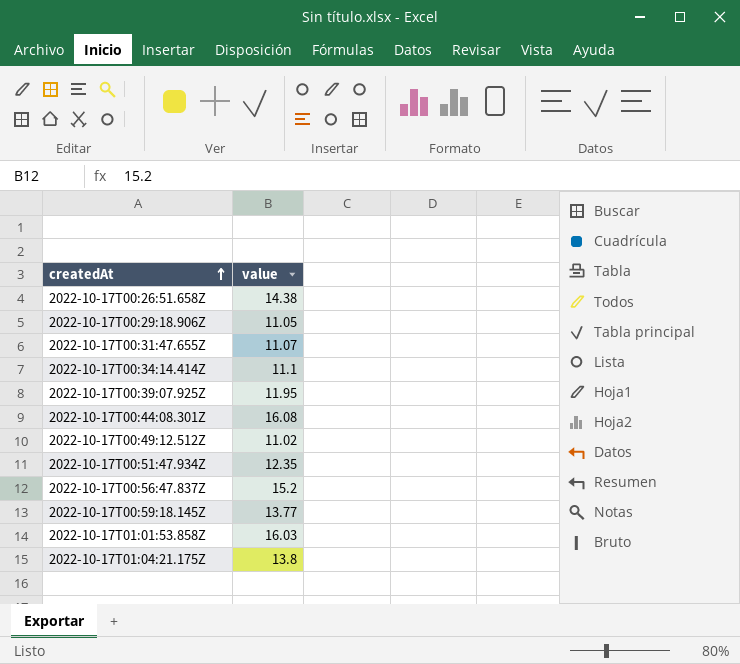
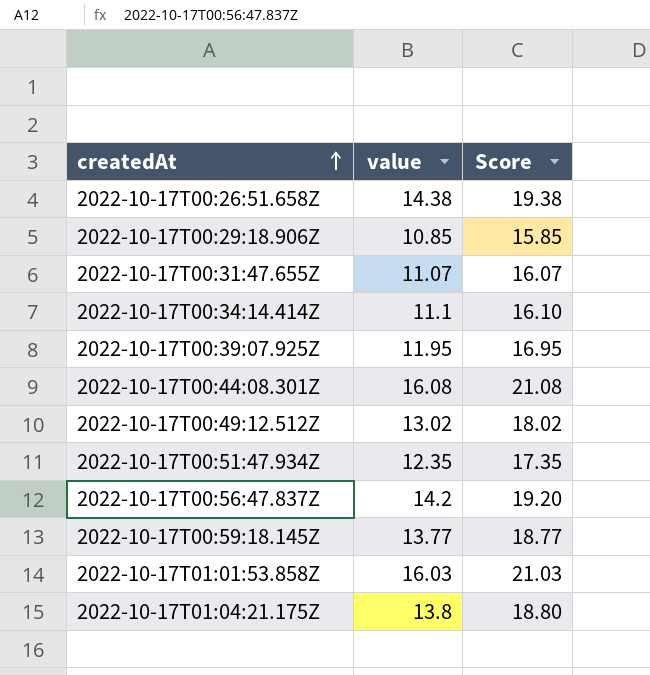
column Score | formula: none -> [value] + 5
2022-10-17T00:29:18.906Z | value: 11.05 -> 10.85
2022-10-17T00:49:12.512Z | value: 11.02 -> 13.02
2022-10-17T00:56:47.837Z | value: 15.2 -> 14.2

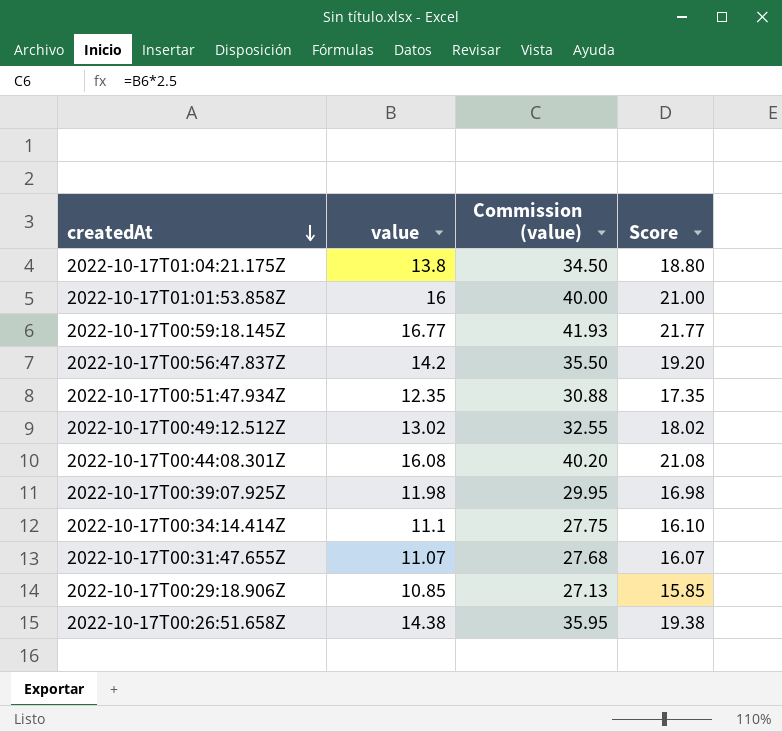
row order: createdAt ascending -> createdAt descending
column Commission (value) | formula: none -> [value] * 2.5
2022-10-17T01:01:53.858Z | value: 16.03 -> 16
2022-10-17T01:01:53.858Z | Score: 21.03 -> 21.00
2022-10-17T00:59:18.145Z | value: 13.77 -> 16.77
2022-10-17T00:59:18.145Z | Score: 18.77 -> 21.77
2022-10-17T00:39:07.925Z | value: 11.95 -> 11.98
2022-10-17T00:39:07.925Z | Score: 16.95 -> 16.98

